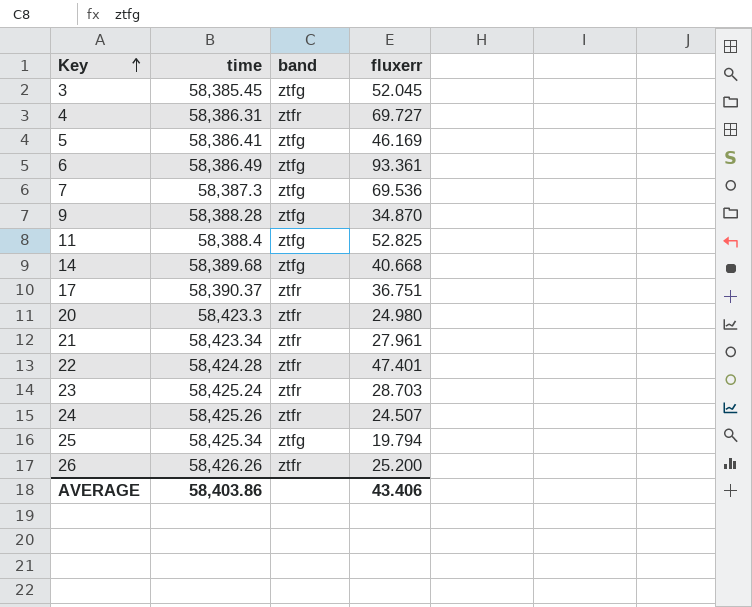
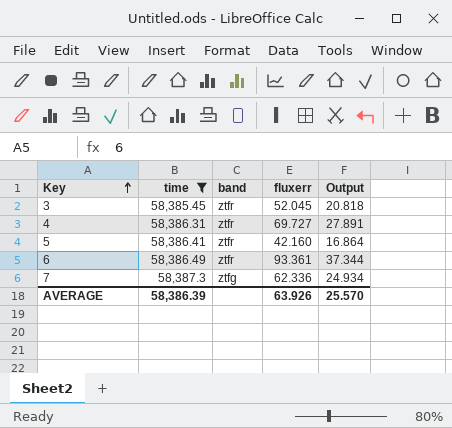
filter: none -> time <= 58,387.3
column Output | formula: none -> [fluxerr] * 0.4
3 | band: ztfg -> ztfr
5 | band: ztfg -> ztfr
5 | fluxerr: 46.169 -> 42.160
6 | band: ztfg -> ztfr
7 | fluxerr: 69.536 -> 62.336
AVERAGE | time: 58,403.86 -> 58,386.39
AVERAGE | fluxerr: 43.406 -> 63.926

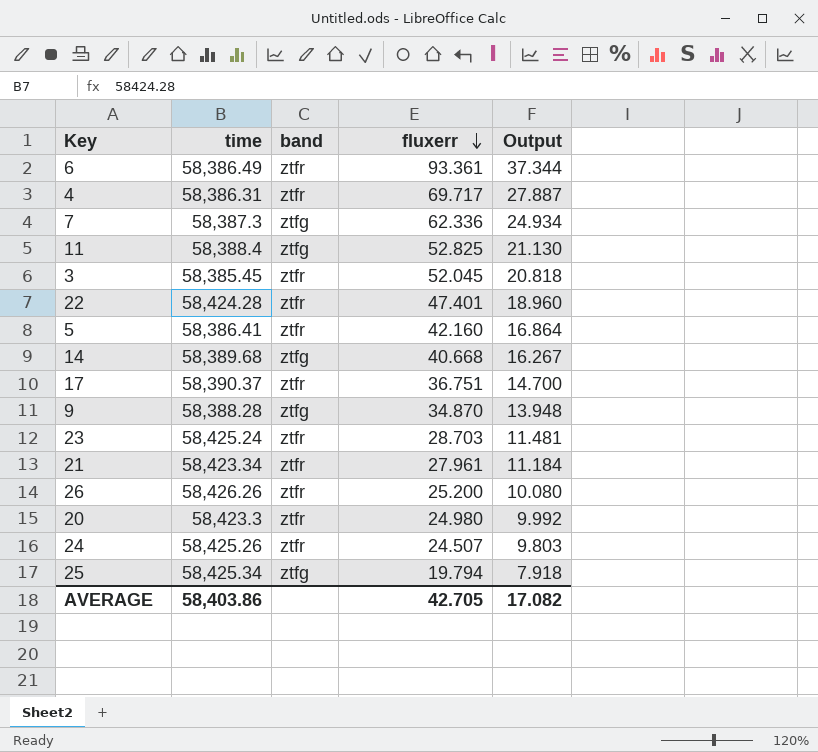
filter: time <= 58,387.3 -> none
row order: Key ascending -> fluxerr descending
4 | fluxerr: 69.727 -> 69.717
4 | Output: 27.891 -> 27.887
AVERAGE | time: 58,386.39 -> 58,403.86
AVERAGE | fluxerr: 63.926 -> 42.705
AVERAGE | Output: 25.570 -> 17.082

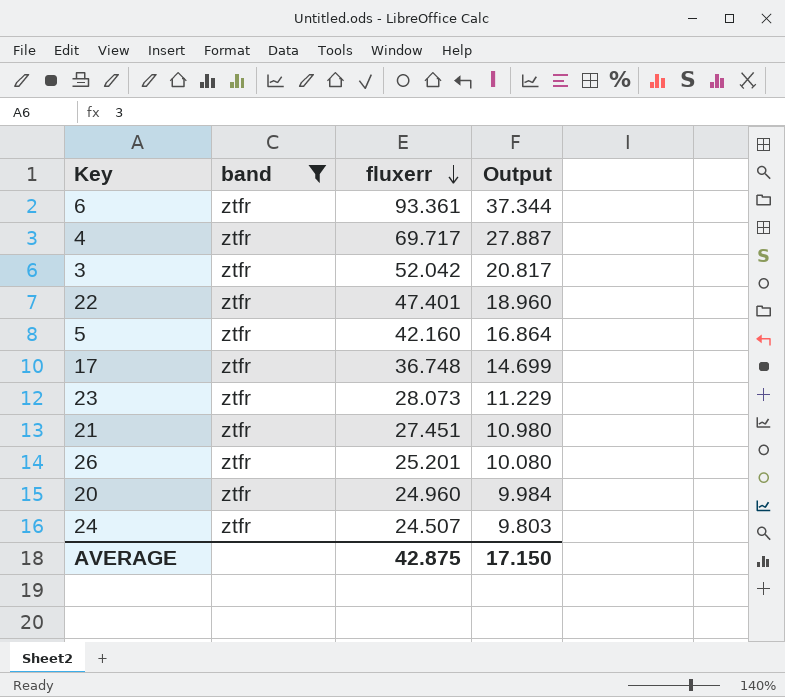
filter: none -> band = ztfr
column time | position: 2 -> none
3 | fluxerr: 52.045 -> 52.042
3 | Output: 20.818 -> 20.817
17 | fluxerr: 36.751 -> 36.748
17 | Output: 14.700 -> 14.699
23 | fluxerr: 28.703 -> 28.073
23 | Output: 11.481 -> 11.229
21 | fluxerr: 27.961 -> 27.451
21 | Output: 11.184 -> 10.980
26 | fluxerr: 25.200 -> 25.201
20 | fluxerr: 24.980 -> 24.960
20 | Output: 9.992 -> 9.984
AVERAGE | fluxerr: 42.705 -> 42.875
AVERAGE | Output: 17.082 -> 17.150

